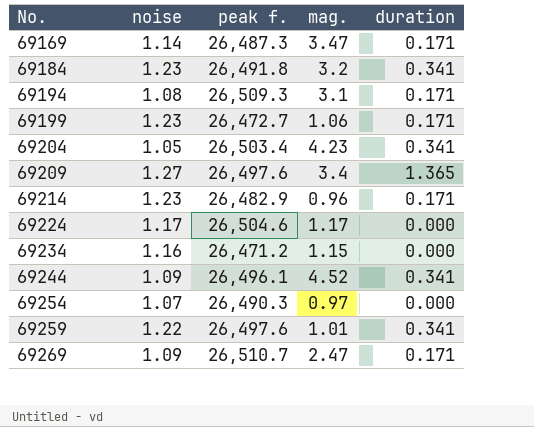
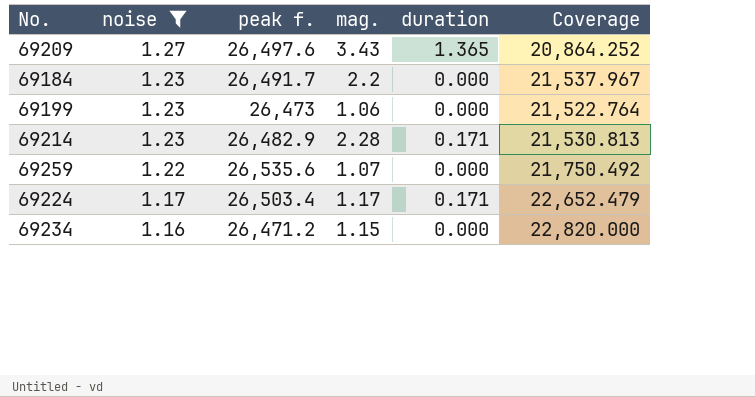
filter: none -> noise >= 1.16
row order: No. ascending -> noise descending
column Coverage | formula: none -> [peak f.] / [noise]
69209 | mag.: 3.4 -> 3.43
69184 | peak f.: 26,491.8 -> 26,491.7
69184 | mag.: 3.2 -> 2.2
69184 | duration: 0.341 -> 0.000
69199 | peak f.: 26,472.7 -> 26,473
69199 | duration: 0.171 -> 0.000
69214 | mag.: 0.96 -> 2.28
69259 | peak f.: 26,497.6 -> 26,535.6
69259 | mag.: 1.01 -> 1.07
69259 | duration: 0.341 -> 0.000
69224 | peak f.: 26,504.6 -> 26,503.4
69224 | duration: 0.000 -> 0.171

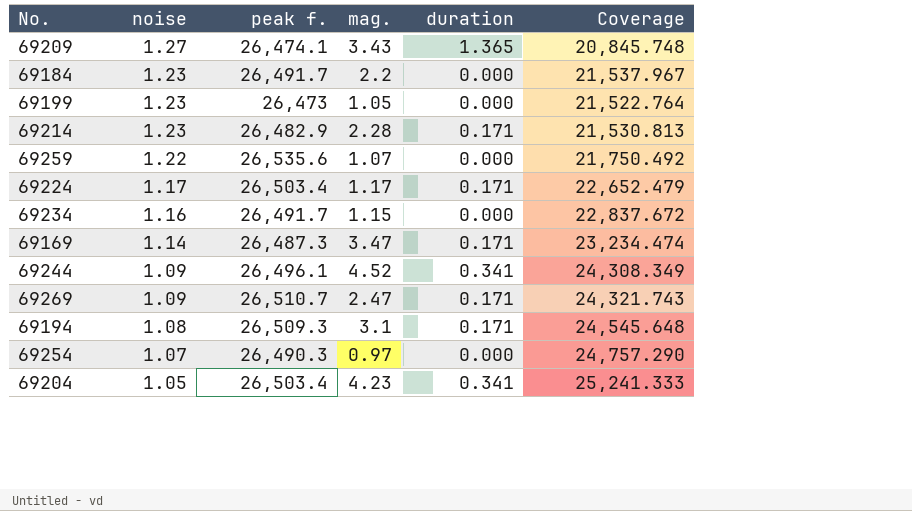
filter: noise >= 1.16 -> none
69209 | peak f.: 26,497.6 -> 26,474.1
69209 | Coverage: 20,864.252 -> 20,845.748
69199 | mag.: 1.06 -> 1.05
69234 | peak f.: 26,471.2 -> 26,491.7
69234 | Coverage: 22,820.000 -> 22,837.672

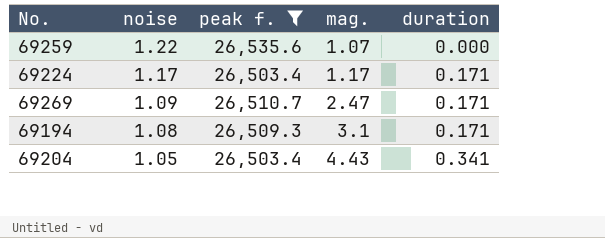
filter: none -> peak f. >= 26,503.4
column Coverage | formula: [peak f.] / [noise] -> none
69204 | mag.: 4.23 -> 4.43

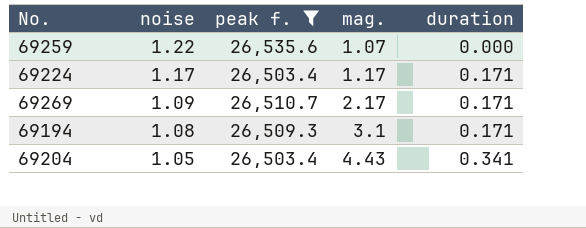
69269 | mag.: 2.47 -> 2.17

